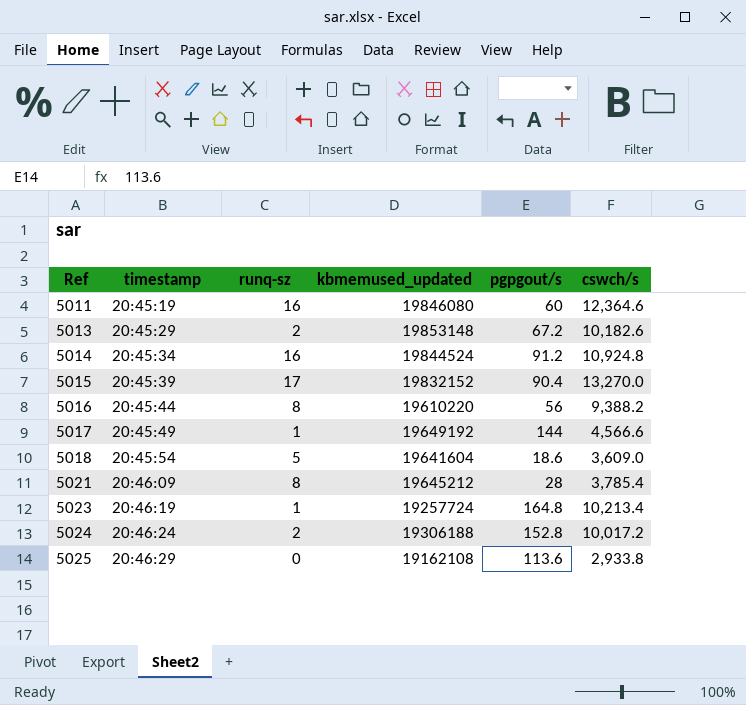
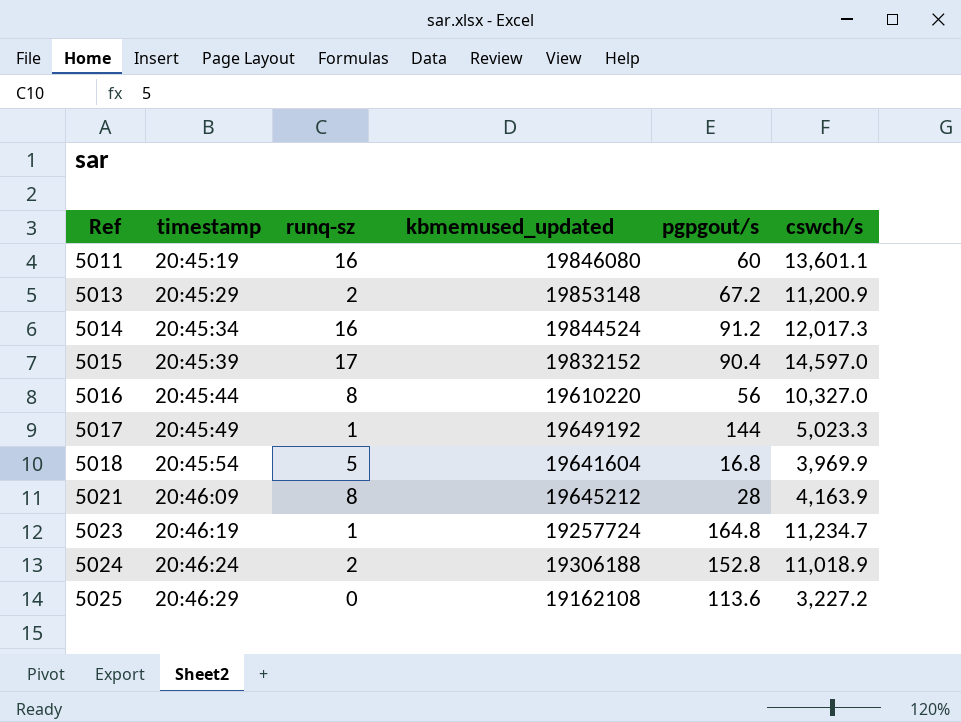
5011 | cswch/s: 12,364.6 -> 13,601.1
5013 | cswch/s: 10,182.6 -> 11,200.9
5014 | cswch/s: 10,924.8 -> 12,017.3
5015 | cswch/s: 13,270.0 -> 14,597.0
5016 | cswch/s: 9,388.2 -> 10,327.0
5017 | cswch/s: 4,566.6 -> 5,023.3
5018 | pgpgout/s: 18.6 -> 16.8
5018 | cswch/s: 3,609.0 -> 3,969.9
5021 | cswch/s: 3,785.4 -> 4,163.9
5023 | cswch/s: 10,213.4 -> 11,234.7
5024 | cswch/s: 10,017.2 -> 11,018.9
5025 | cswch/s: 2,933.8 -> 3,227.2

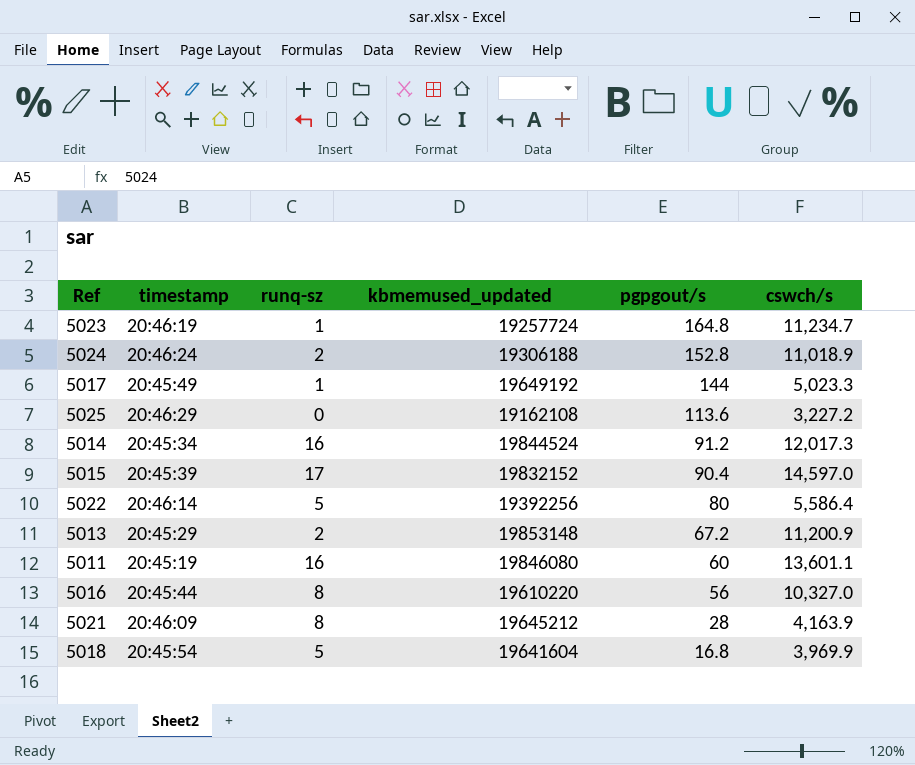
row order: Ref ascending -> pgpgout/s descending
row 5022: none -> 20:46:14 | 5 | 19392256 | 80 | 5,586.4

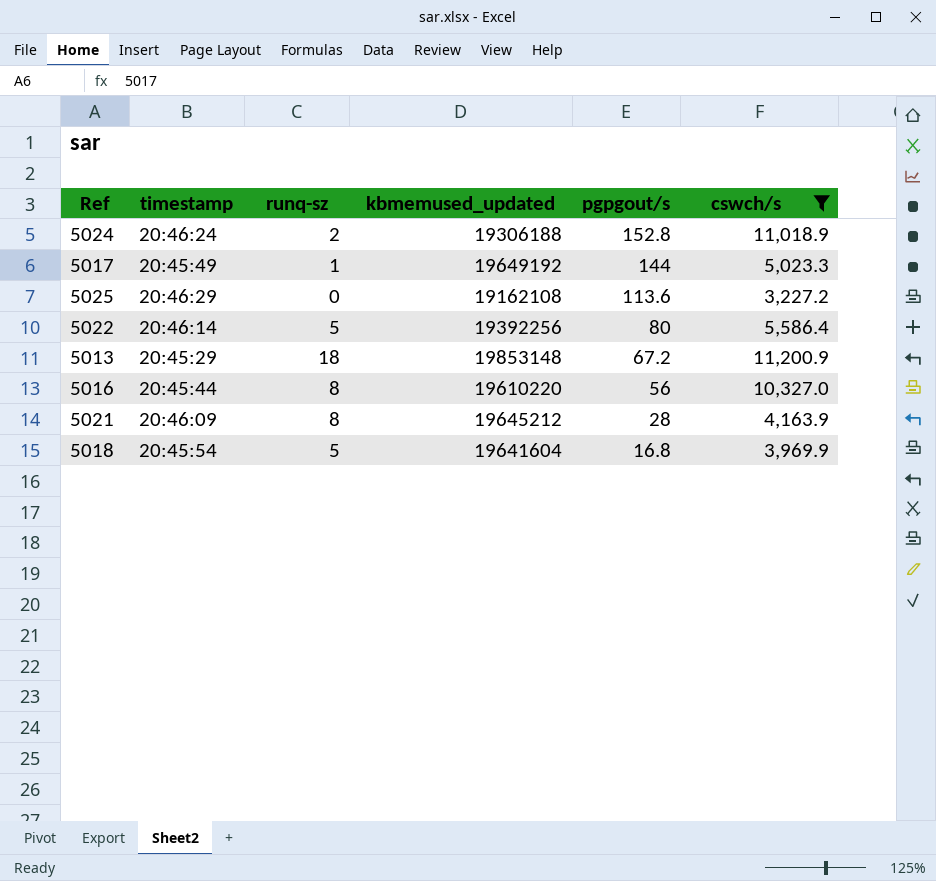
filter: none -> cswch/s <= 11,200.9
5013 | runq-sz: 2 -> 18

